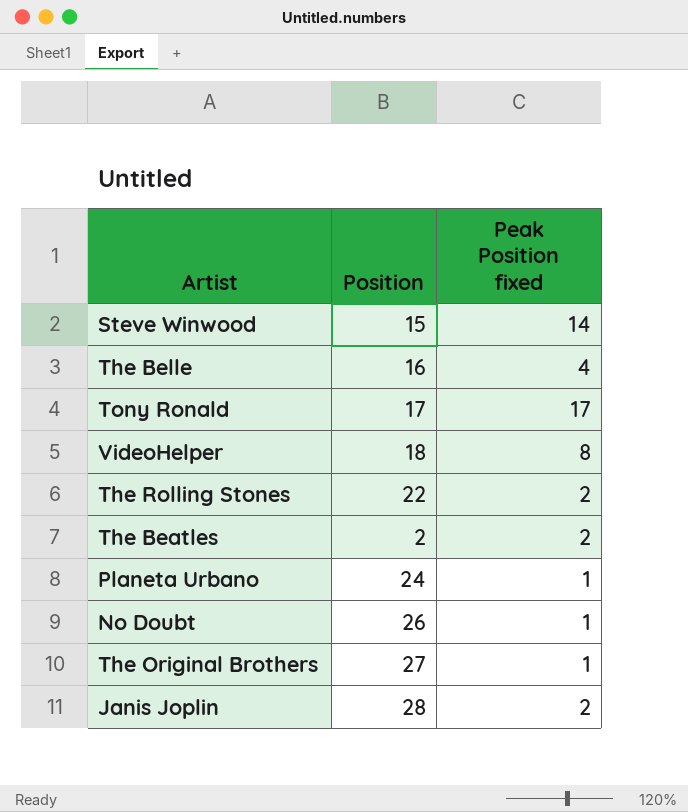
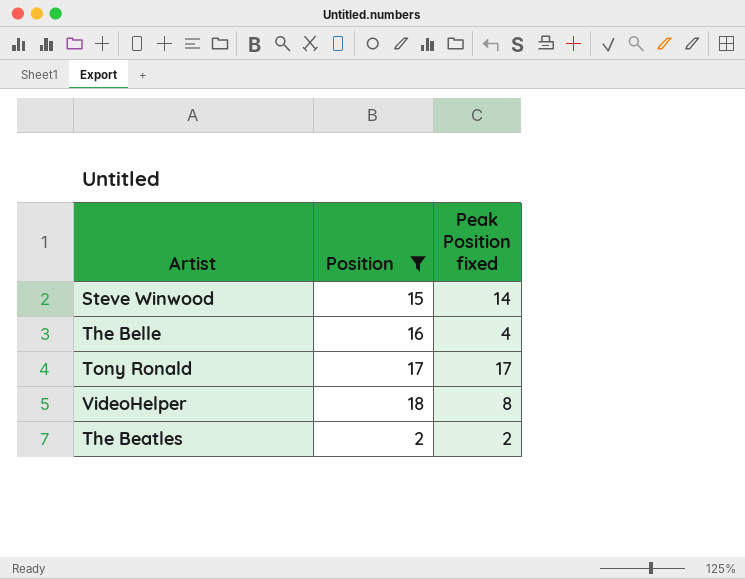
filter: none -> Position <= 18

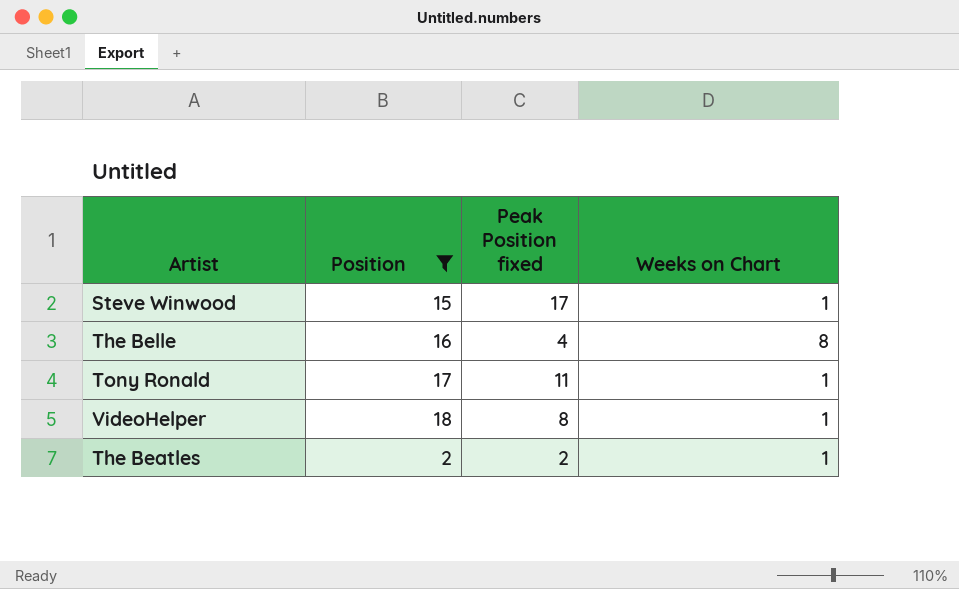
column Weeks on Chart | position: none -> 4
Steve Winwood | Peak Position fixed: 14 -> 17
Tony Ronald | Peak Position fixed: 17 -> 11

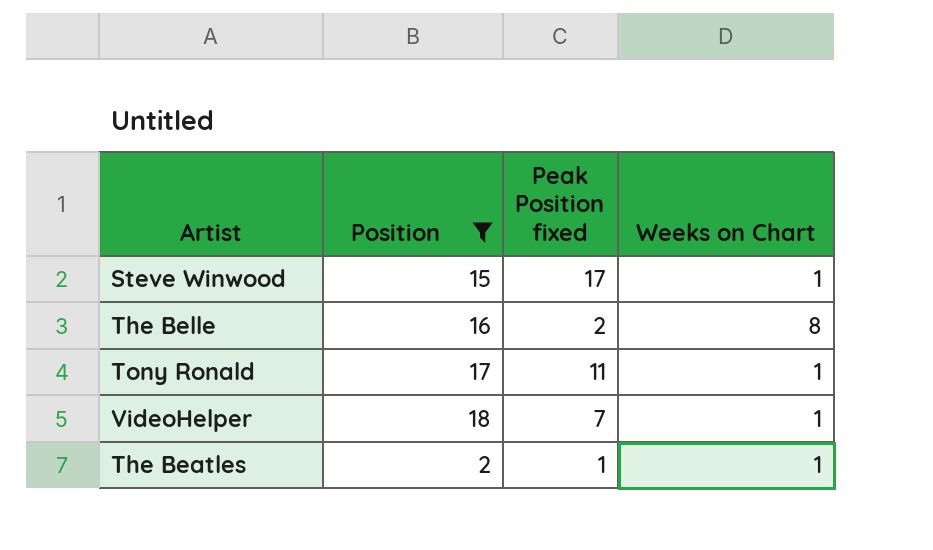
The Belle | Peak Position fixed: 4 -> 2
VideoHelper | Peak Position fixed: 8 -> 7
The Beatles | Peak Position fixed: 2 -> 1

